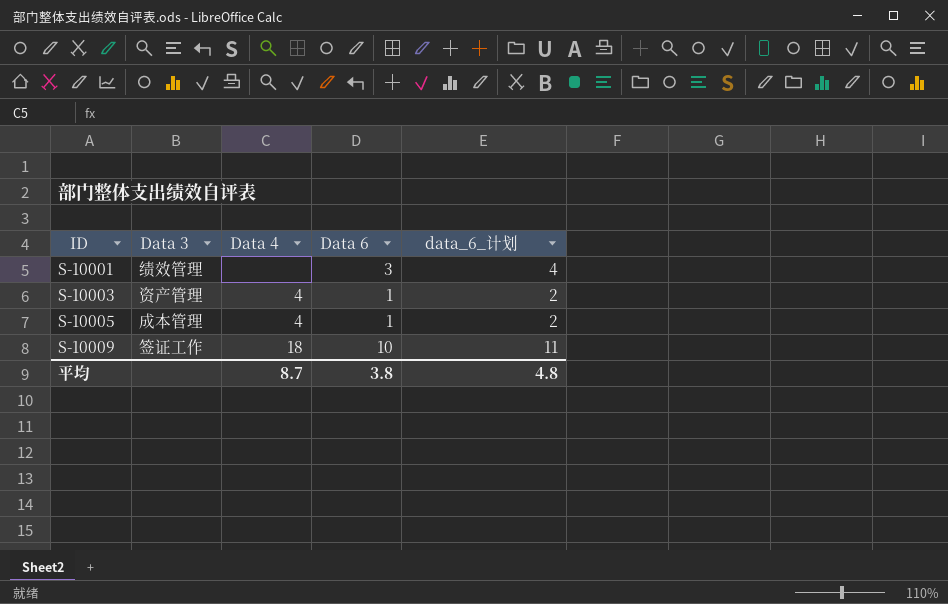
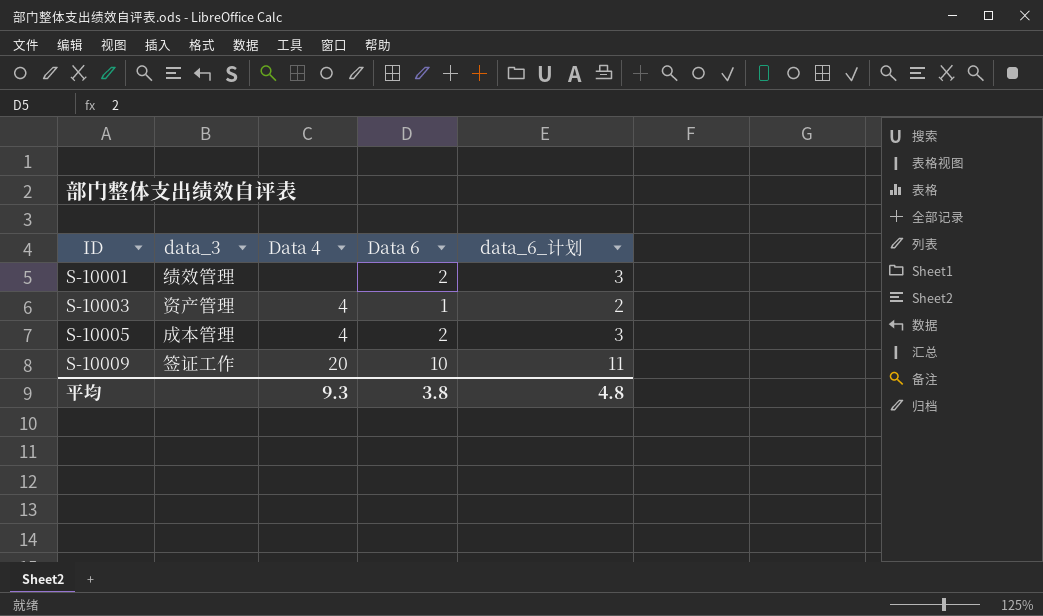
column name: Data 3 -> data_3
S-10001 | Data 6: 3 -> 2
S-10001 | data_6_计划: 4 -> 3
S-10005 | Data 6: 1 -> 2
S-10005 | data_6_计划: 2 -> 3
S-10009 | Data 4: 18 -> 20
平均 | Data 4: 8.7 -> 9.3

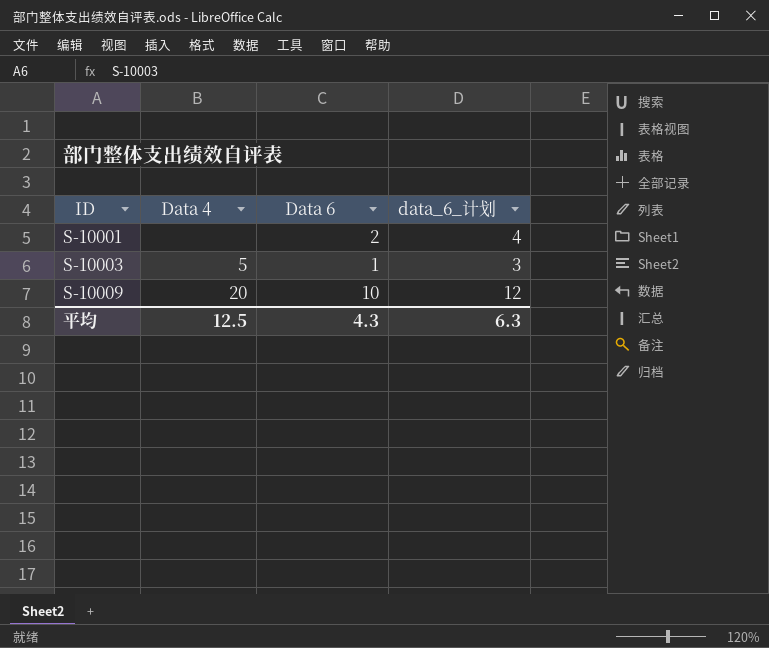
column data_3 | position: 2 -> none
column data_6_计划 | formula: [Data 6] + 1 -> [Data 6] + 2
row S-10005: 成本管理 | 4 | 2 | 3 -> none
S-10003 | Data 4: 4 -> 5
平均 | Data 4: 9.3 -> 12.5
平均 | Data 6: 3.8 -> 4.3
平均 | data_6_计划: 4.8 -> 6.3

